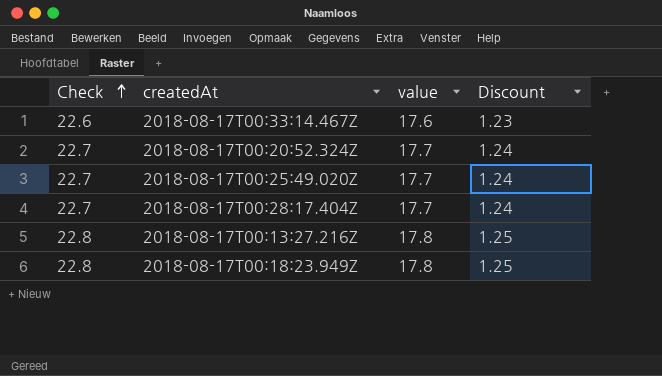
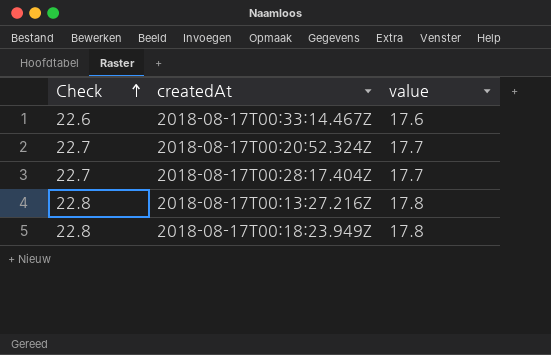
column Discount | formula: [value] * 0.07 -> none
row 2018-08-17T00:25:49.020Z: 22.7 | 17.7 | 1.24 -> none

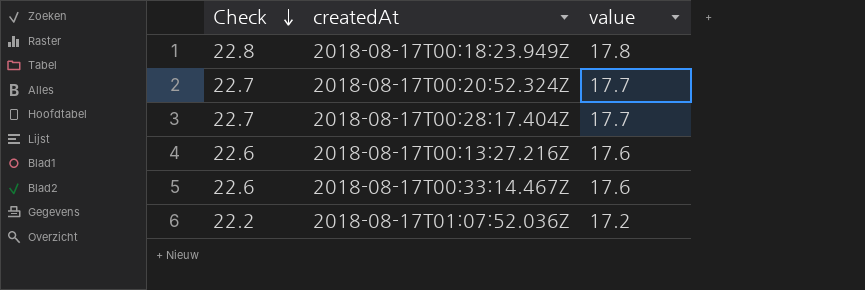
row order: Check ascending -> Check descending
2018-08-17T00:13:27.216Z | Check: 22.8 -> 22.6
2018-08-17T00:13:27.216Z | value: 17.8 -> 17.6
row 2018-08-17T01:07:52.036Z: none -> 22.2 | 17.2

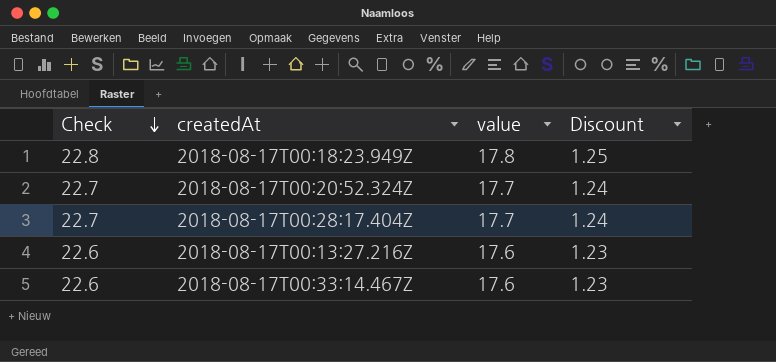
column Discount | formula: none -> [value] * 0.07
row 2018-08-17T01:07:52.036Z: 22.2 | 17.2 -> none

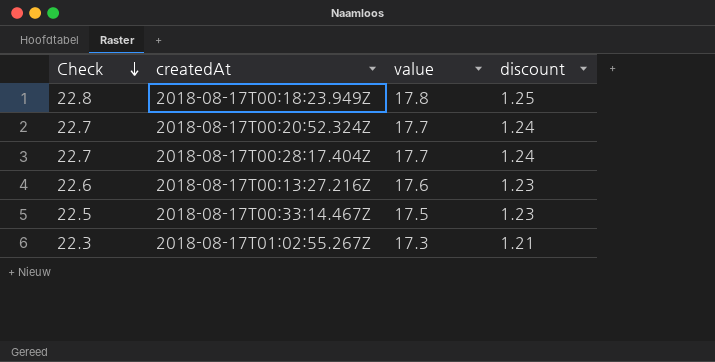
column name: Discount -> discount
2018-08-17T00:33:14.467Z | Check: 22.6 -> 22.5
2018-08-17T00:33:14.467Z | value: 17.6 -> 17.5
row 2018-08-17T01:02:55.267Z: none -> 22.3 | 17.3 | 1.21

